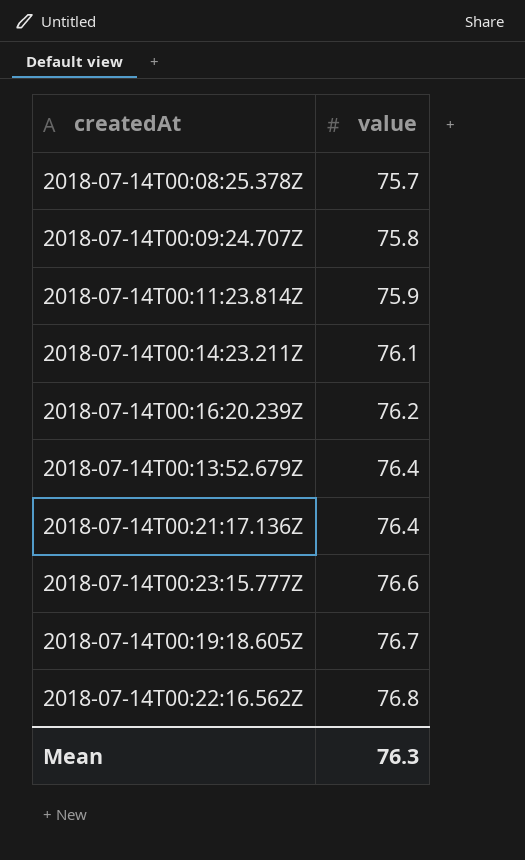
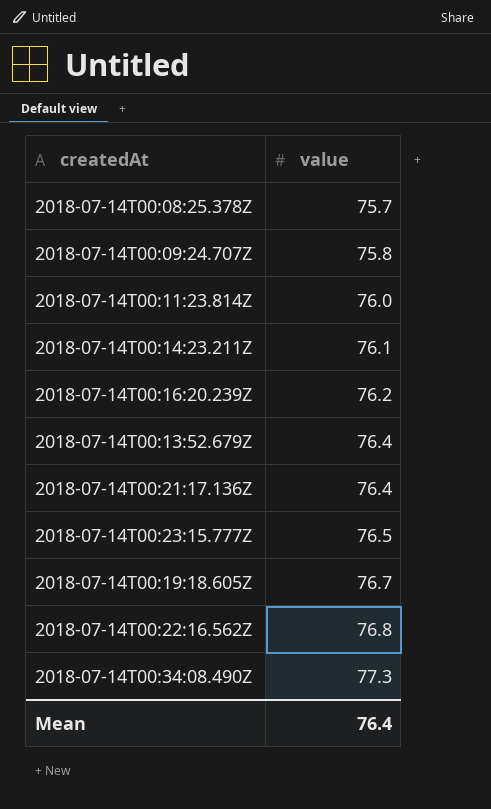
2018-07-14T00:11:23.814Z | value: 75.9 -> 76.0
2018-07-14T00:23:15.777Z | value: 76.6 -> 76.5
row 2018-07-14T00:34:08.490Z: none -> 77.3
Mean | value: 76.3 -> 76.4

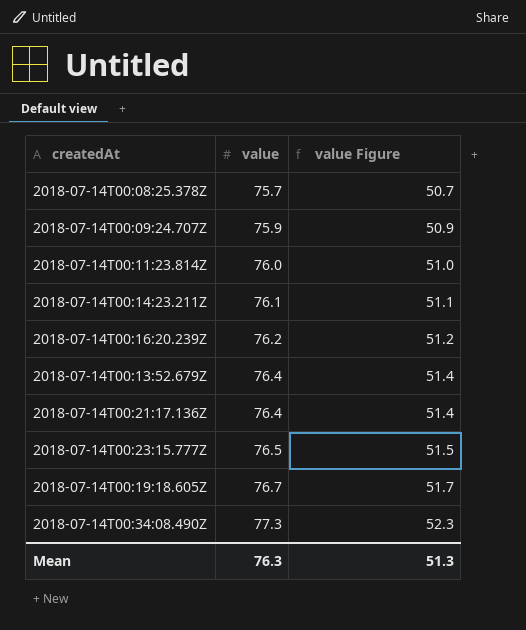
column value Figure | formula: none -> [value] - 25
row 2018-07-14T00:22:16.562Z: 76.8 -> none
2018-07-14T00:09:24.707Z | value: 75.8 -> 75.9
Mean | value: 76.4 -> 76.3

